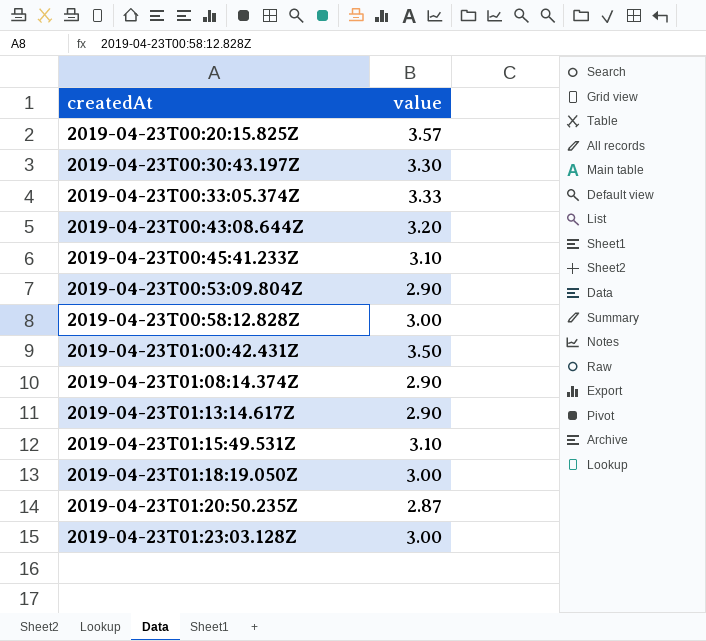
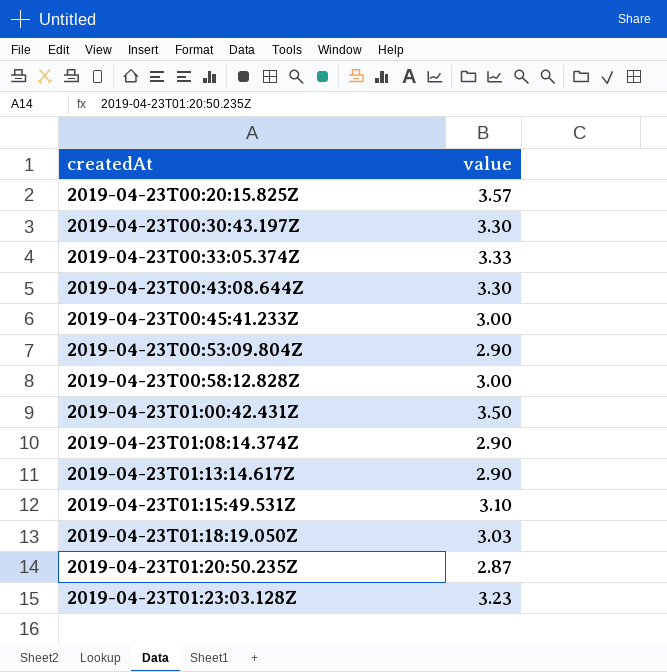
2019-04-23T00:43:08.644Z | value: 3.20 -> 3.30
2019-04-23T00:45:41.233Z | value: 3.10 -> 3.00
2019-04-23T01:18:19.050Z | value: 3.00 -> 3.03
2019-04-23T01:23:03.128Z | value: 3.00 -> 3.23

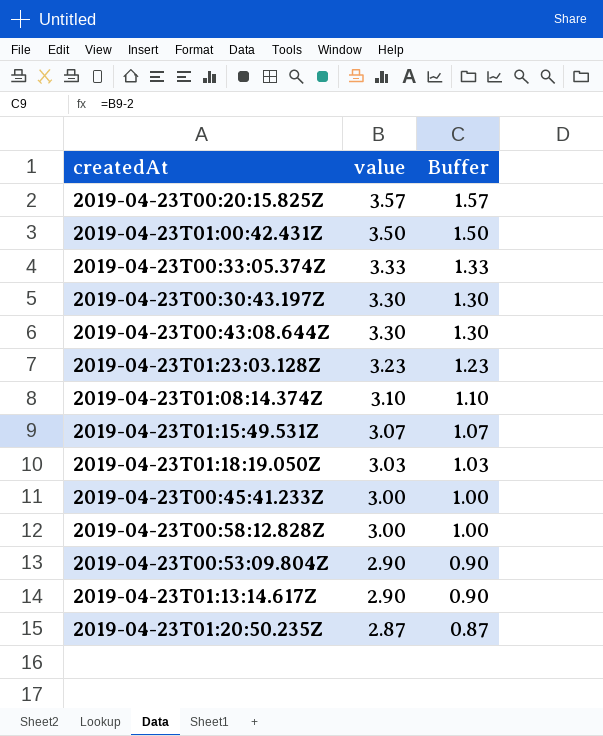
row order: createdAt ascending -> value descending
column Buffer | formula: none -> [value] - 2
2019-04-23T01:08:14.374Z | value: 2.90 -> 3.10
2019-04-23T01:15:49.531Z | value: 3.10 -> 3.07

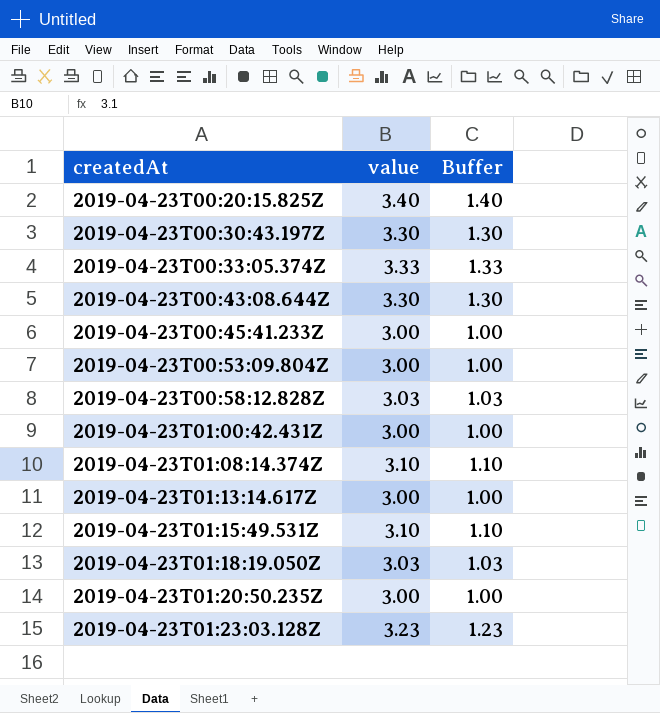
row order: value descending -> createdAt ascending
2019-04-23T00:20:15.825Z | value: 3.57 -> 3.40
2019-04-23T00:20:15.825Z | Buffer: 1.57 -> 1.40
2019-04-23T00:53:09.804Z | value: 2.90 -> 3.00
2019-04-23T00:53:09.804Z | Buffer: 0.90 -> 1.00
2019-04-23T00:58:12.828Z | value: 3.00 -> 3.03
2019-04-23T00:58:12.828Z | Buffer: 1.00 -> 1.03
2019-04-23T01:00:42.431Z | value: 3.50 -> 3.00
2019-04-23T01:00:42.431Z | Buffer: 1.50 -> 1.00
2019-04-23T01:13:14.617Z | value: 2.90 -> 3.00
2019-04-23T01:13:14.617Z | Buffer: 0.90 -> 1.00
2019-04-23T01:15:49.531Z | value: 3.07 -> 3.10
2019-04-23T01:15:49.531Z | Buffer: 1.07 -> 1.10
2019-04-23T01:20:50.235Z | value: 2.87 -> 3.00
2019-04-23T01:20:50.235Z | Buffer: 0.87 -> 1.00

